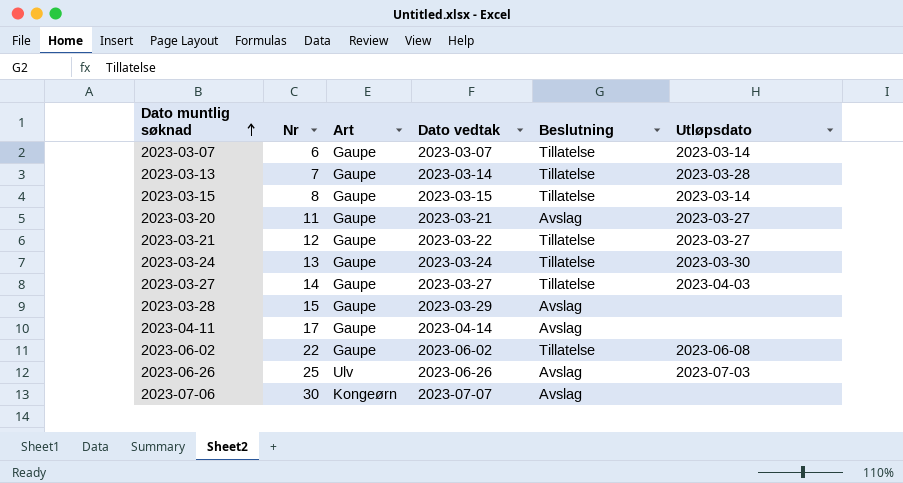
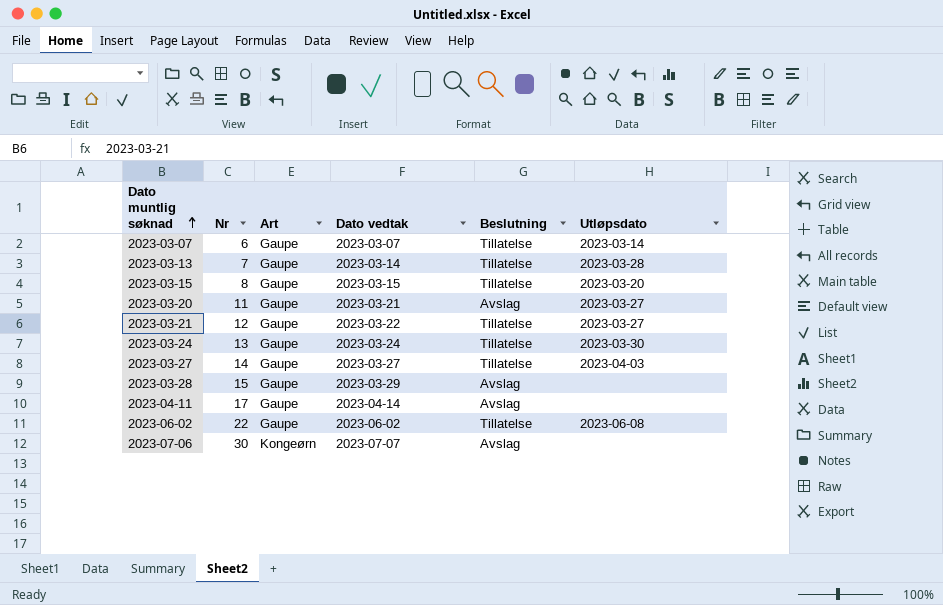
row 2023-06-26: 25 | Ulv | 2023-06-26 | Avslag | 2023-07-03 -> none
2023-03-15 | Utløpsdato: 2023-03-14 -> 2023-03-20

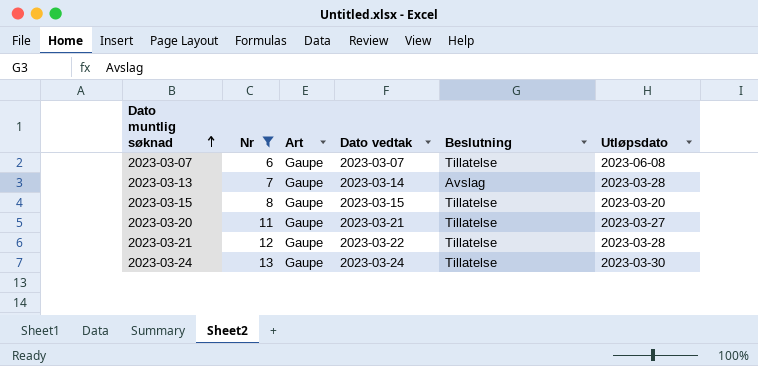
filter: none -> Nr <= 13
2023-03-07 | Utløpsdato: 2023-03-14 -> 2023-06-08
2023-03-13 | Beslutning: Tillatelse -> Avslag
2023-03-20 | Beslutning: Avslag -> Tillatelse
2023-03-21 | Utløpsdato: 2023-03-27 -> 2023-03-28

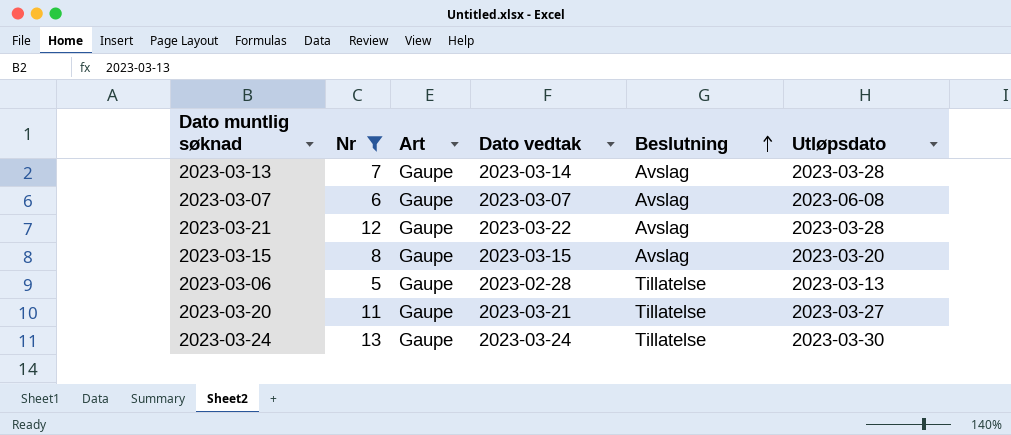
row order: Dato muntlig søknad ascending -> Beslutning ascending
2023-03-07 | Beslutning: Tillatelse -> Avslag
2023-03-21 | Beslutning: Tillatelse -> Avslag
2023-03-15 | Beslutning: Tillatelse -> Avslag
row 2023-03-06: none -> 5 | Gaupe | 2023-02-28 | Tillatelse | 2023-03-13

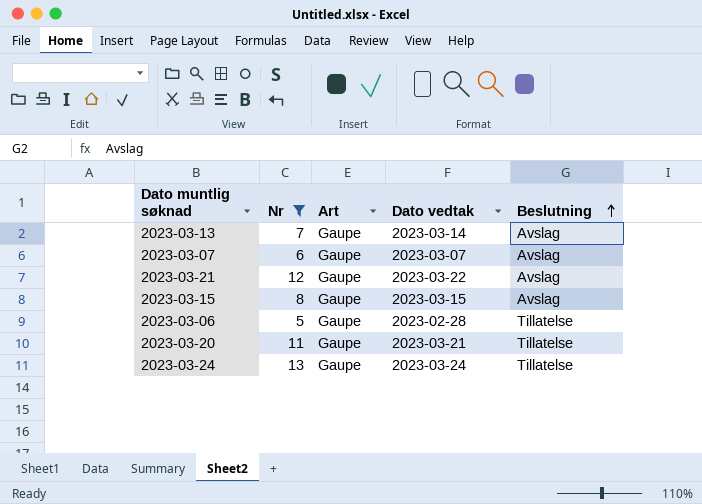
column Utløpsdato | position: 6 -> none

